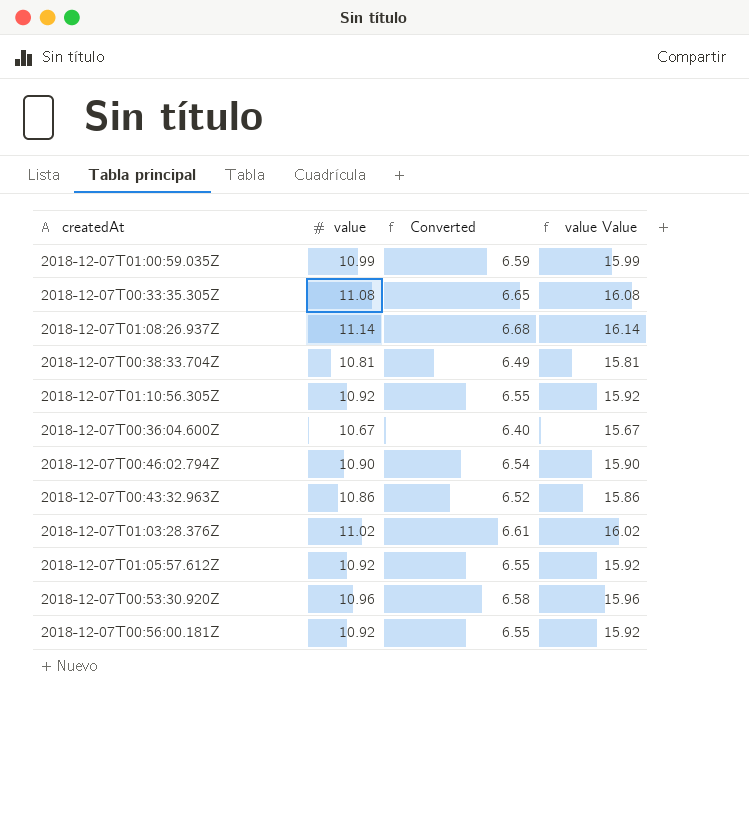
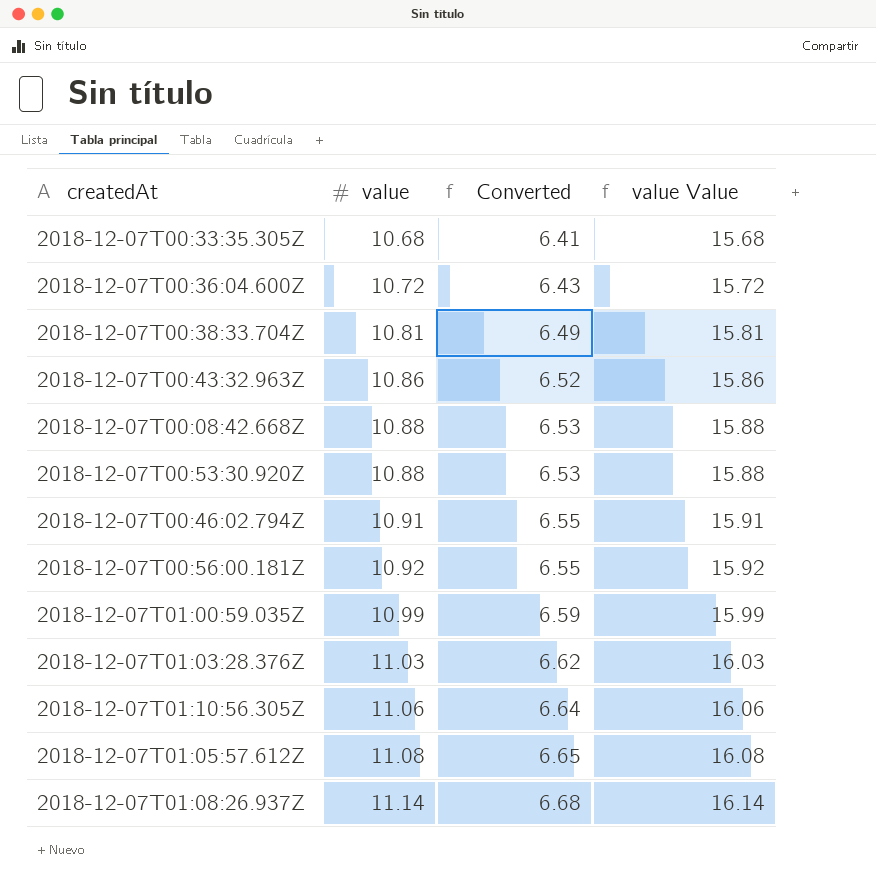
row order: none -> value ascending
2018-12-07T00:33:35.305Z | value: 11.08 -> 10.68
2018-12-07T00:33:35.305Z | Converted: 6.65 -> 6.41
2018-12-07T00:33:35.305Z | value Value: 16.08 -> 15.68
2018-12-07T00:36:04.600Z | value: 10.67 -> 10.72
2018-12-07T00:36:04.600Z | Converted: 6.40 -> 6.43
2018-12-07T00:36:04.600Z | value Value: 15.67 -> 15.72
row 2018-12-07T00:08:42.668Z: none -> 10.88 | 6.53 | 15.88
2018-12-07T00:53:30.920Z | value: 10.96 -> 10.88
2018-12-07T00:53:30.920Z | Converted: 6.58 -> 6.53
2018-12-07T00:53:30.920Z | value Value: 15.96 -> 15.88
2018-12-07T00:46:02.794Z | value: 10.90 -> 10.91
2018-12-07T00:46:02.794Z | Converted: 6.54 -> 6.55
2018-12-07T00:46:02.794Z | value Value: 15.90 -> 15.91
2018-12-07T01:03:28.376Z | value: 11.02 -> 11.03
2018-12-07T01:03:28.376Z | Converted: 6.61 -> 6.62
2018-12-07T01:03:28.376Z | value Value: 16.02 -> 16.03
2018-12-07T01:10:56.305Z | value: 10.92 -> 11.06
2018-12-07T01:10:56.305Z | Converted: 6.55 -> 6.64
2018-12-07T01:10:56.305Z | value Value: 15.92 -> 16.06
2018-12-07T01:05:57.612Z | value: 10.92 -> 11.08
2018-12-07T01:05:57.612Z | Converted: 6.55 -> 6.65
2018-12-07T01:05:57.612Z | value Value: 15.92 -> 16.08

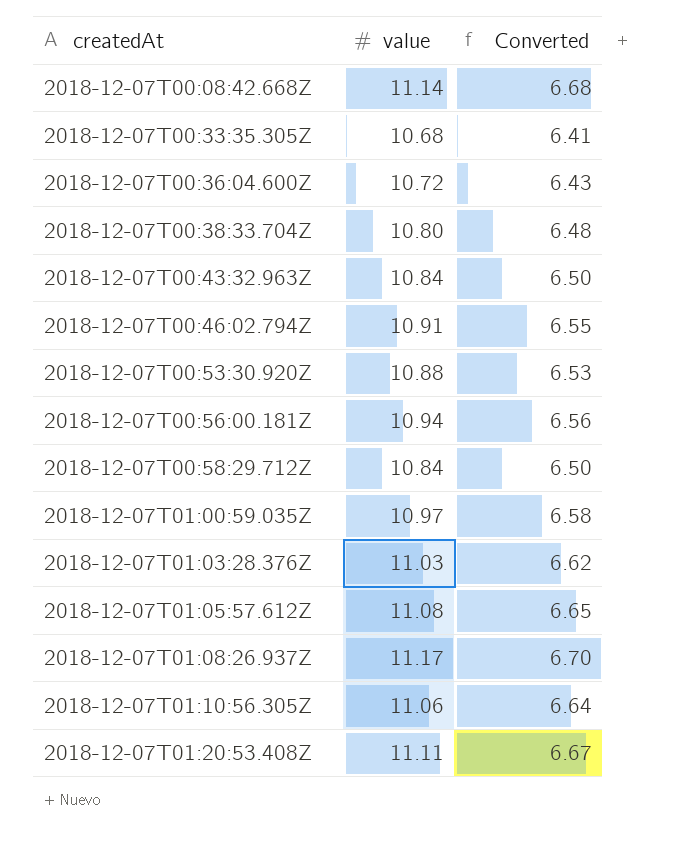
row order: value ascending -> createdAt ascending
column value Value | formula: [value] + 5 -> none
2018-12-07T00:08:42.668Z | value: 10.88 -> 11.14
2018-12-07T00:08:42.668Z | Converted: 6.53 -> 6.68
2018-12-07T00:38:33.704Z | value: 10.81 -> 10.80
2018-12-07T00:38:33.704Z | Converted: 6.49 -> 6.48
2018-12-07T00:43:32.963Z | value: 10.86 -> 10.84
2018-12-07T00:43:32.963Z | Converted: 6.52 -> 6.50
2018-12-07T00:56:00.181Z | value: 10.92 -> 10.94
2018-12-07T00:56:00.181Z | Converted: 6.55 -> 6.56
row 2018-12-07T00:58:29.712Z: none -> 10.84 | 6.50
2018-12-07T01:00:59.035Z | value: 10.99 -> 10.97
2018-12-07T01:00:59.035Z | Converted: 6.59 -> 6.58
2018-12-07T01:08:26.937Z | value: 11.14 -> 11.17
2018-12-07T01:08:26.937Z | Converted: 6.68 -> 6.70
row 2018-12-07T01:20:53.408Z: none -> 11.11 | 6.67

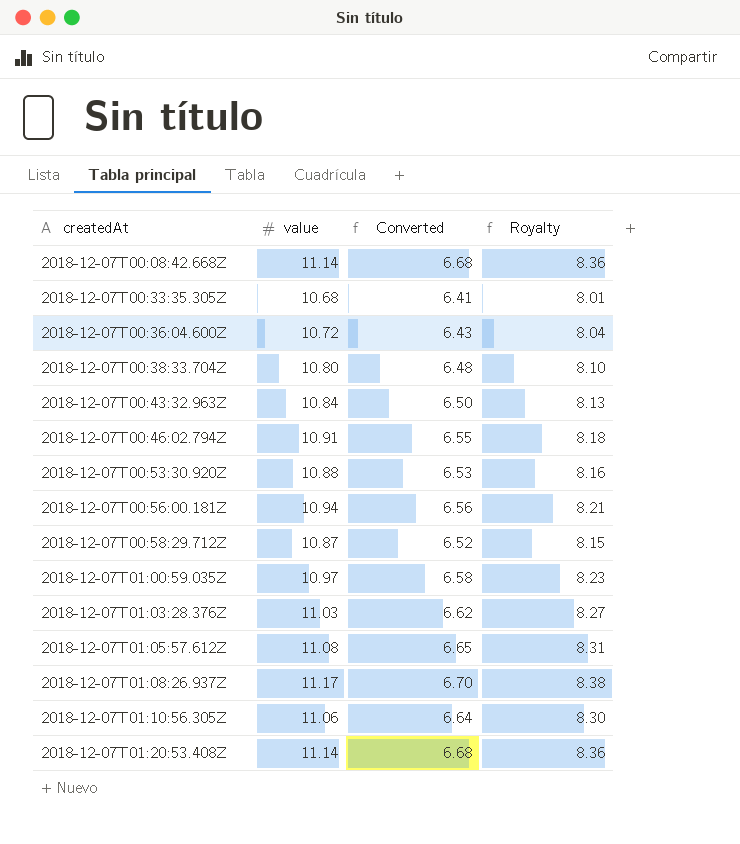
column Royalty | formula: none -> [value] * 0.75
2018-12-07T00:58:29.712Z | value: 10.84 -> 10.87
2018-12-07T00:58:29.712Z | Converted: 6.50 -> 6.52
2018-12-07T01:20:53.408Z | value: 11.11 -> 11.14
2018-12-07T01:20:53.408Z | Converted: 6.67 -> 6.68

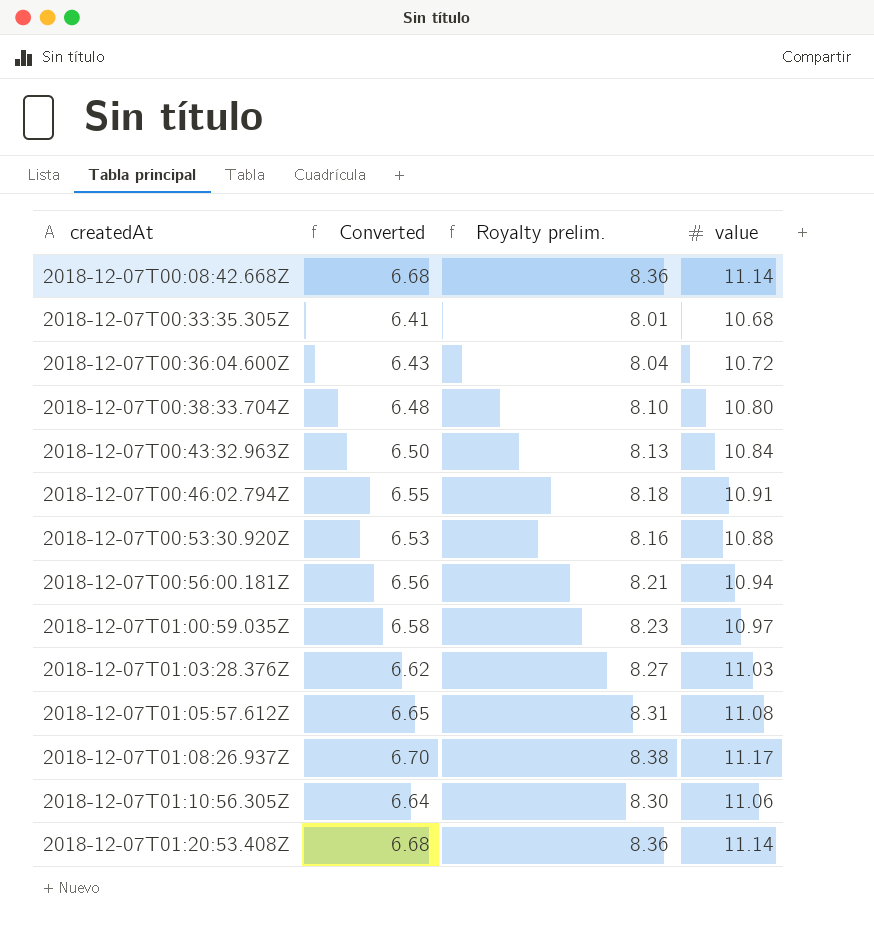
column name: Royalty -> Royalty prelim.
column value | position: 2 -> 4
row 2018-12-07T00:58:29.712Z: 10.87 | 6.52 | 8.15 -> none

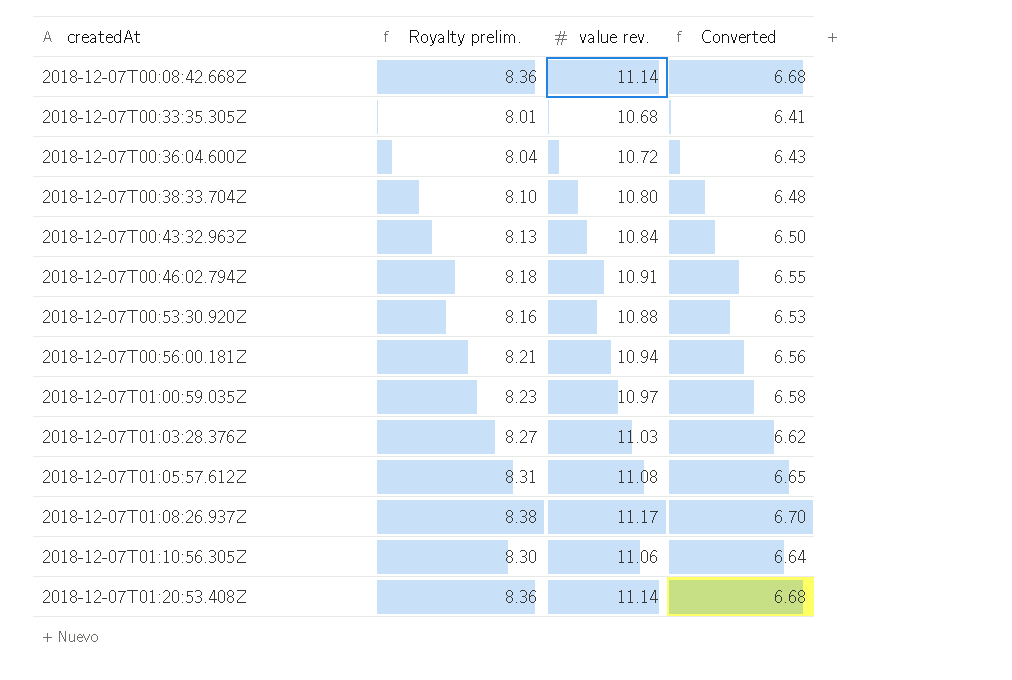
column name: value -> value rev.
column Converted | position: 2 -> 4

